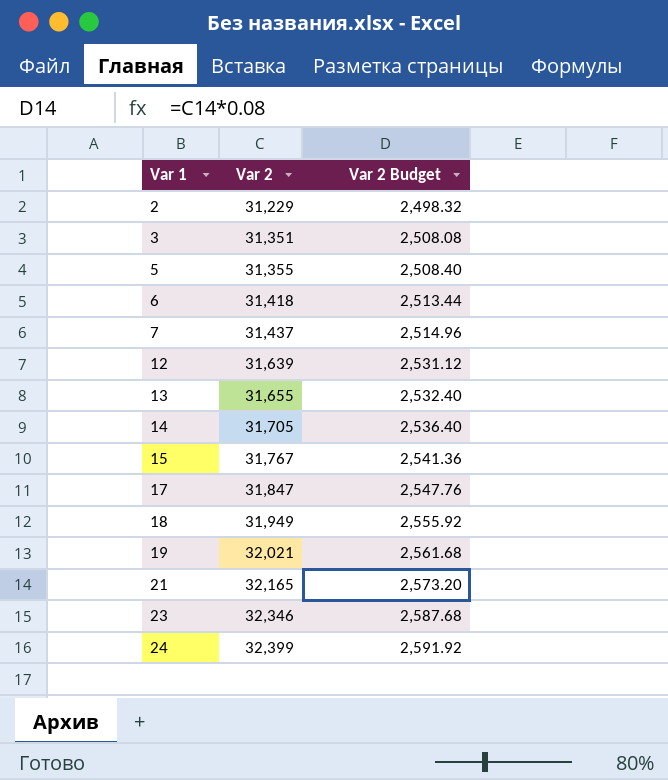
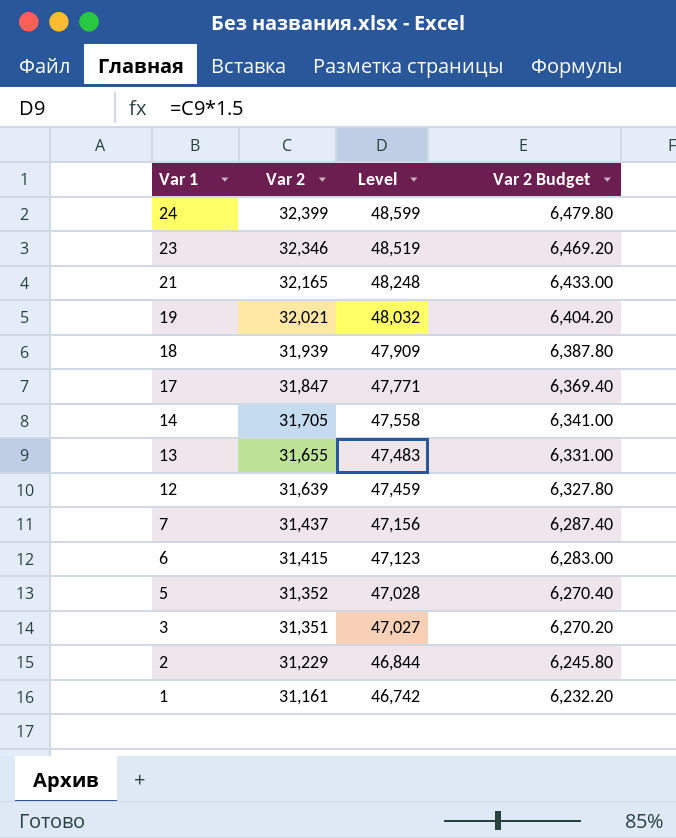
row order: Var 1 ascending -> Var 1 descending
column Level | formula: none -> [Var 2] * 1.5
column Var 2 Budget | formula: [Var 2] * 0.08 -> [Var 2] * 0.2
row 15: 31,767 | 2,541.36 -> none
18 | Var 2: 31,949 -> 31,939
6 | Var 2: 31,418 -> 31,415
5 | Var 2: 31,355 -> 31,352
row 1: none -> 31,161 | 46,742 | 6,232.20

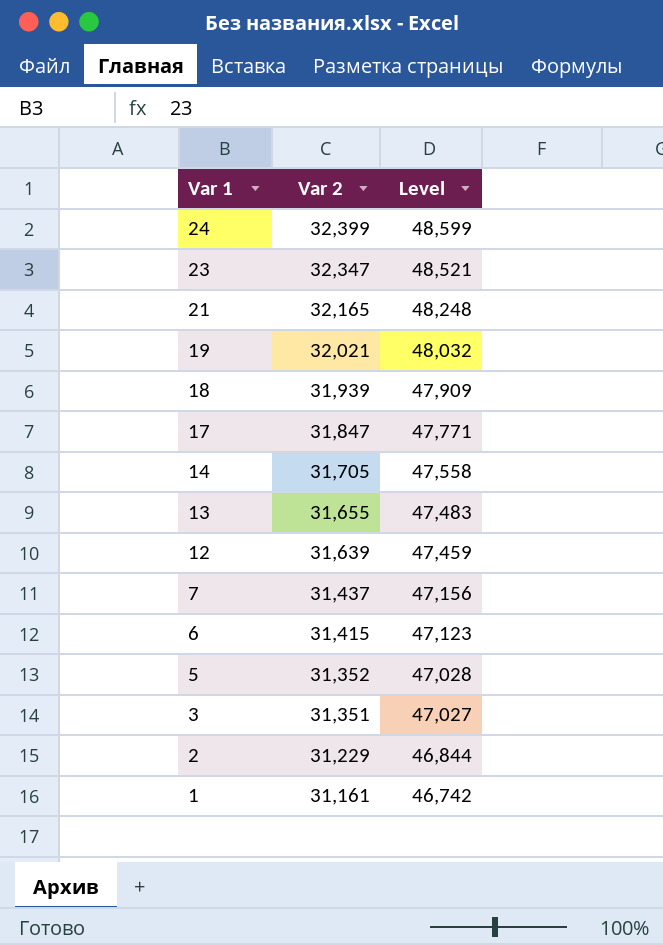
column Var 2 Budget | formula: [Var 2] * 0.2 -> none
23 | Var 2: 32,346 -> 32,347
23 | Level: 48,519 -> 48,521

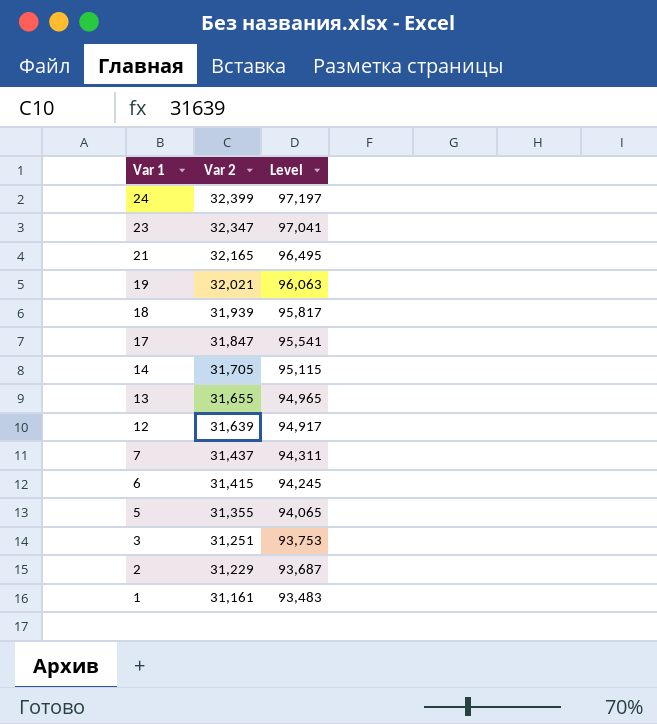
column Level | formula: [Var 2] * 1.5 -> [Var 2] * 3
5 | Var 2: 31,352 -> 31,355
3 | Var 2: 31,351 -> 31,251

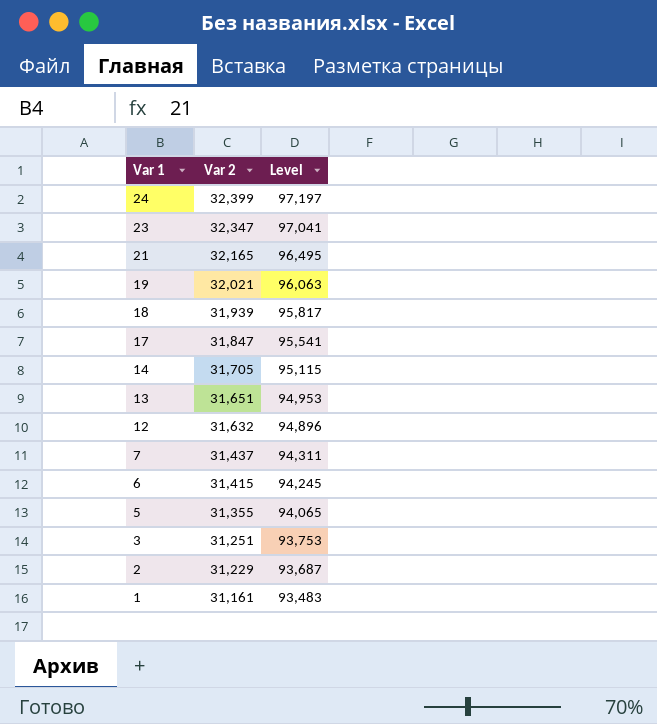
13 | Var 2: 31,655 -> 31,651
13 | Level: 94,965 -> 94,953
12 | Var 2: 31,639 -> 31,632
12 | Level: 94,917 -> 94,896

